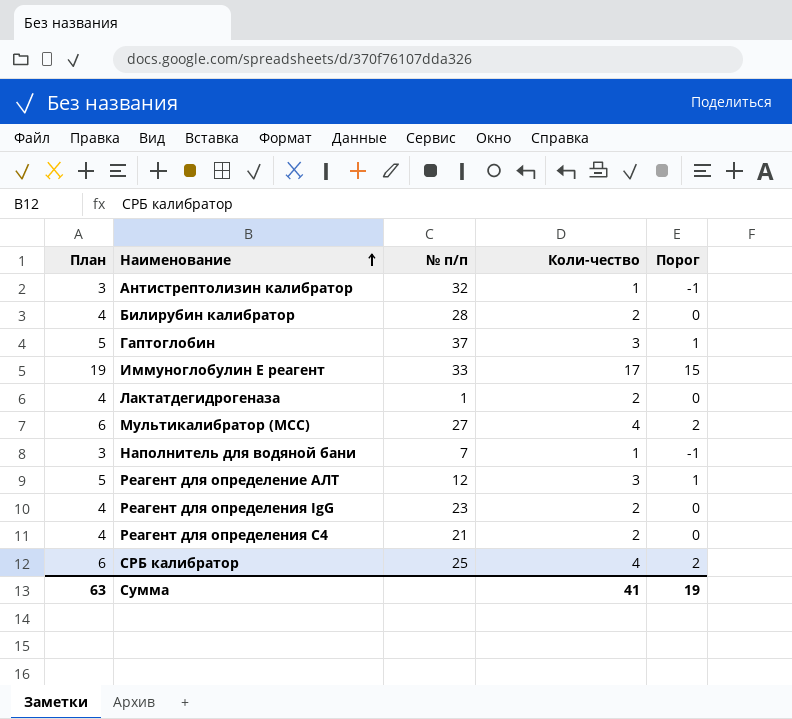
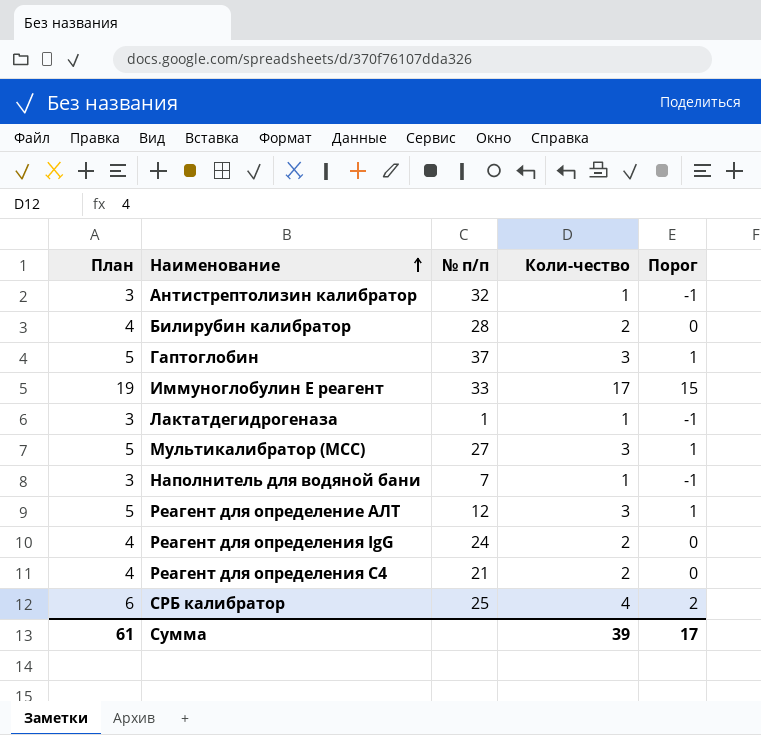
Лактатдегидрогеназа | План: 4 -> 3
Лактатдегидрогеназа | Коли-чество: 2 -> 1
Лактатдегидрогеназа | Порог: 0 -> -1
Мультикалибратор (МСС) | План: 6 -> 5
Мультикалибратор (МСС) | Коли-чество: 4 -> 3
Мультикалибратор (МСС) | Порог: 2 -> 1
Реагент для определения IgG | № п/п: 23 -> 24
Сумма | План: 63 -> 61
Сумма | Коли-чество: 41 -> 39
Сумма | Порог: 19 -> 17

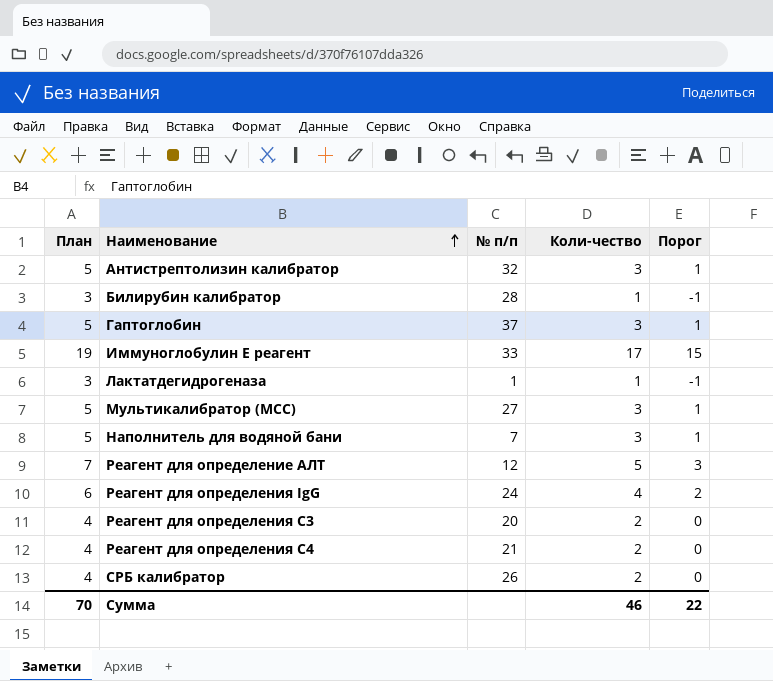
Антистрептолизин калибратор | План: 3 -> 5
Антистрептолизин калибратор | Коли-чество: 1 -> 3
Антистрептолизин калибратор | Порог: -1 -> 1
Билирубин калибратор | План: 4 -> 3
Билирубин калибратор | Коли-чество: 2 -> 1
Билирубин калибратор | Порог: 0 -> -1
Наполнитель для водяной бани | План: 3 -> 5
Наполнитель для водяной бани | Коли-чество: 1 -> 3
Наполнитель для водяной бани | Порог: -1 -> 1
Реагент для определение АЛТ | План: 5 -> 7
Реагент для определение АЛТ | Коли-чество: 3 -> 5
Реагент для определение АЛТ | Порог: 1 -> 3
Реагент для определения IgG | План: 4 -> 6
Реагент для определения IgG | Коли-чество: 2 -> 4
Реагент для определения IgG | Порог: 0 -> 2
row Реагент для определения С3: none -> 4 | 20 | 2 | 0
СРБ калибратор | План: 6 -> 4
СРБ калибратор | № п/п: 25 -> 26
СРБ калибратор | Коли-чество: 4 -> 2
СРБ калибратор | Порог: 2 -> 0
Сумма | План: 61 -> 70
Сумма | Коли-чество: 39 -> 46
Сумма | Порог: 17 -> 22

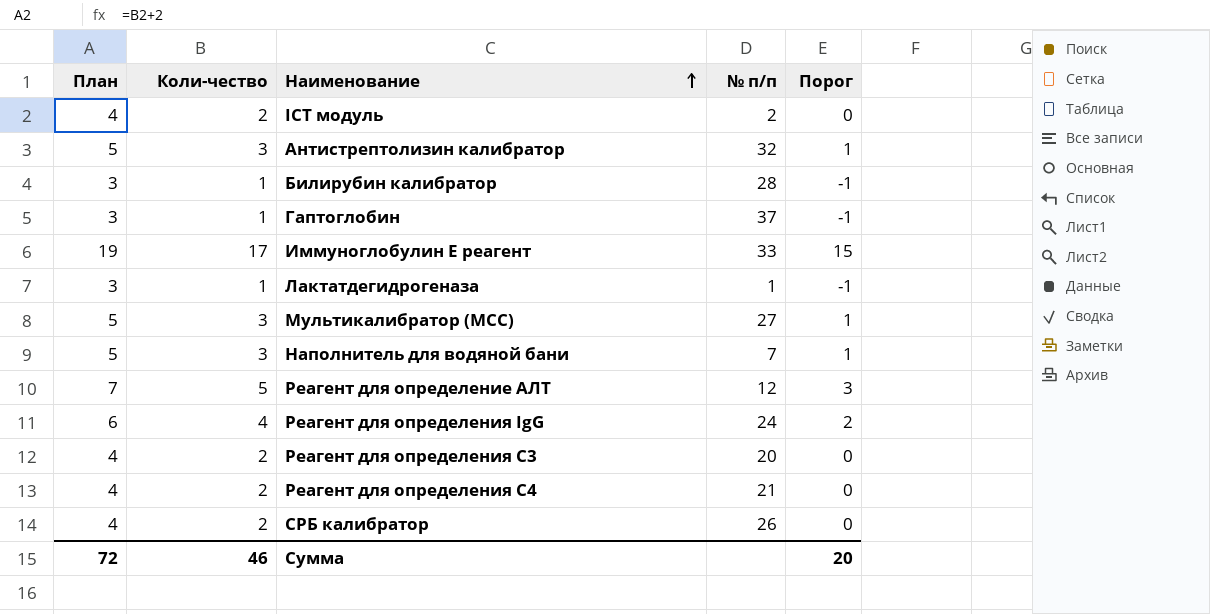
column Коли-чество | position: 4 -> 2
row ICT модуль: none -> 4 | 2 | 2 | 0
Гаптоглобин | План: 5 -> 3
Гаптоглобин | Коли-чество: 3 -> 1
Гаптоглобин | Порог: 1 -> -1
Сумма | План: 70 -> 72
Сумма | Порог: 22 -> 20

